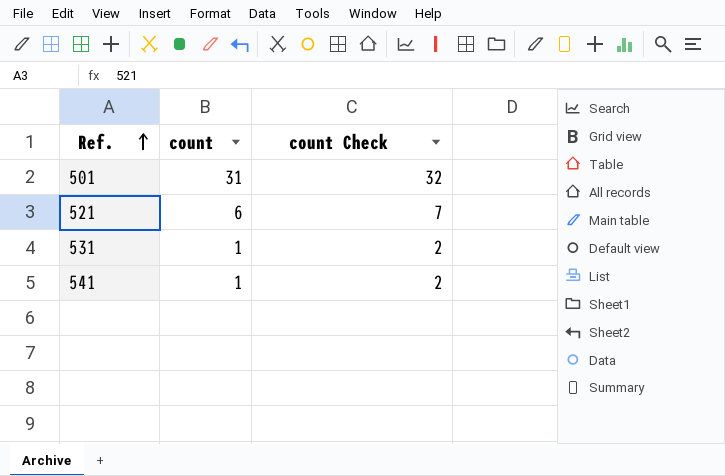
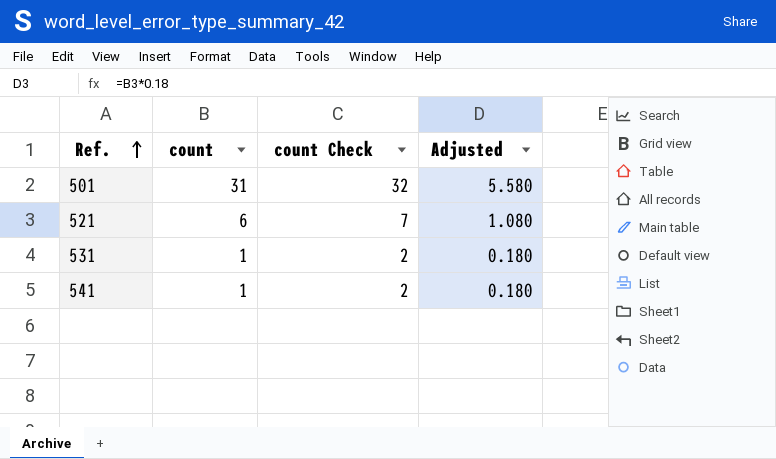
column Adjusted | formula: none -> [count] * 0.18

